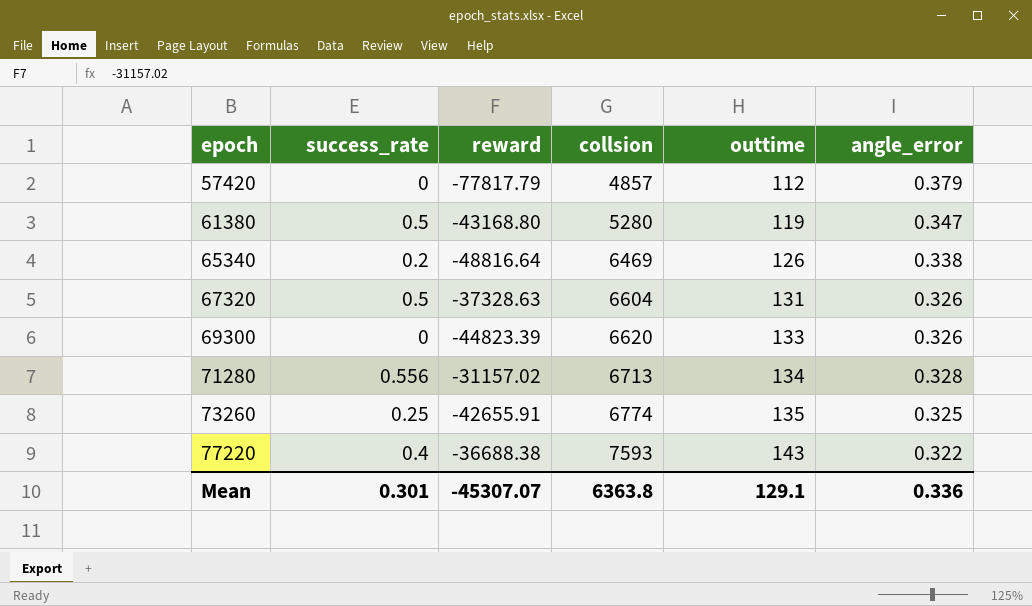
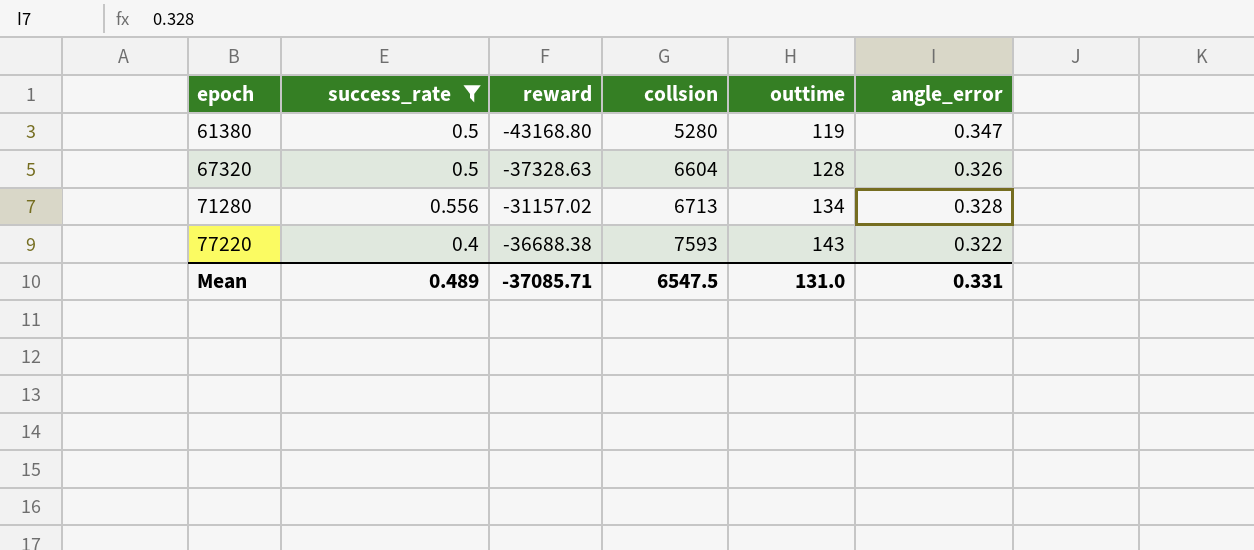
filter: none -> success_rate >= 0.4
67320 | outtime: 131 -> 128
Mean | success_rate: 0.301 -> 0.489
Mean | reward: -45307.07 -> -37085.71
Mean | collsion: 6363.8 -> 6547.5
Mean | outtime: 129.1 -> 131.0
Mean | angle_error: 0.336 -> 0.331

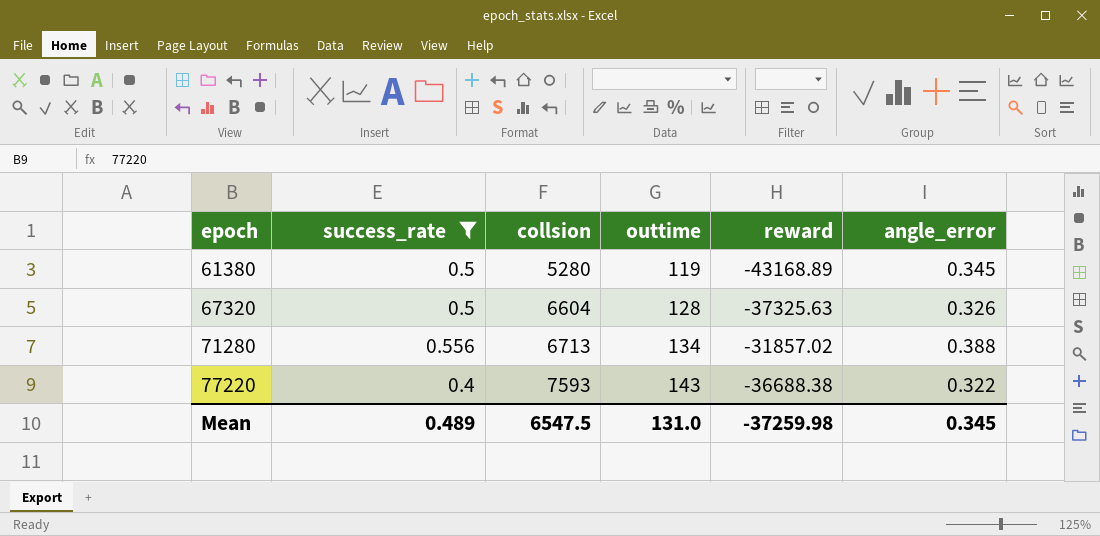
column reward | position: 3 -> 5
61380 | reward: -43168.80 -> -43168.89
61380 | angle_error: 0.347 -> 0.345
67320 | reward: -37328.63 -> -37325.63
71280 | reward: -31157.02 -> -31857.02
71280 | angle_error: 0.328 -> 0.388
Mean | reward: -37085.71 -> -37259.98
Mean | angle_error: 0.331 -> 0.345

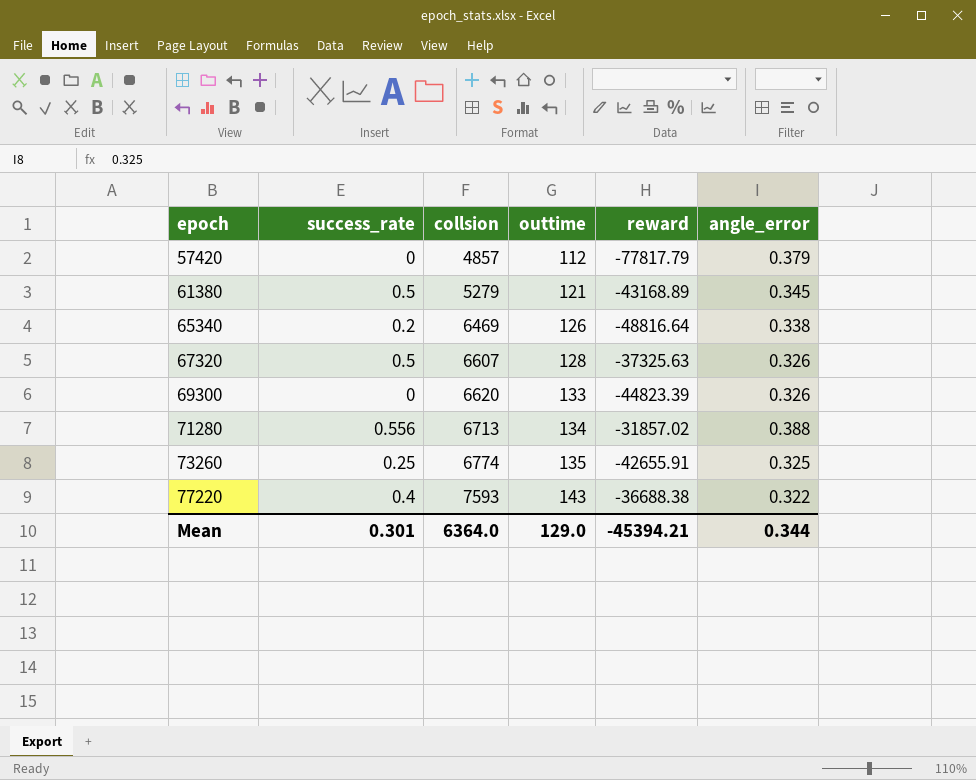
filter: success_rate >= 0.4 -> none
61380 | collsion: 5280 -> 5279
61380 | outtime: 119 -> 121
67320 | collsion: 6604 -> 6607
Mean | success_rate: 0.489 -> 0.301
Mean | collsion: 6547.5 -> 6364.0
Mean | outtime: 131.0 -> 129.0
Mean | reward: -37259.98 -> -45394.21
Mean | angle_error: 0.345 -> 0.344

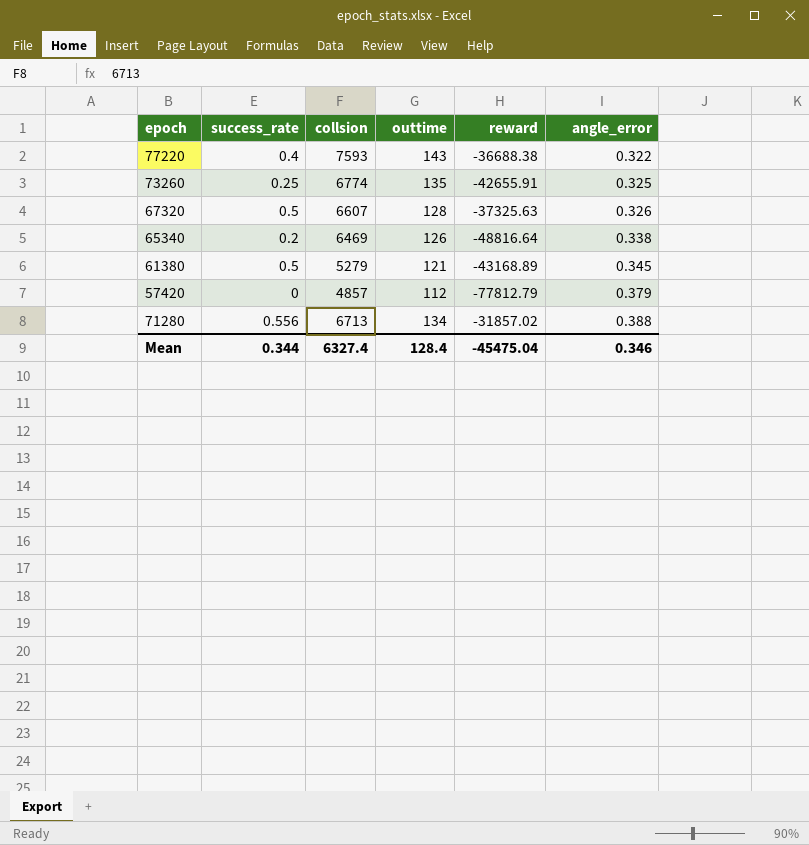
row order: epoch ascending -> angle_error ascending
row 69300: 0 | 6620 | 133 | -44823.39 | 0.326 -> none
57420 | reward: -77817.79 -> -77812.79
Mean | success_rate: 0.301 -> 0.344
Mean | collsion: 6364.0 -> 6327.4
Mean | outtime: 129.0 -> 128.4
Mean | reward: -45394.21 -> -45475.04
Mean | angle_error: 0.344 -> 0.346

